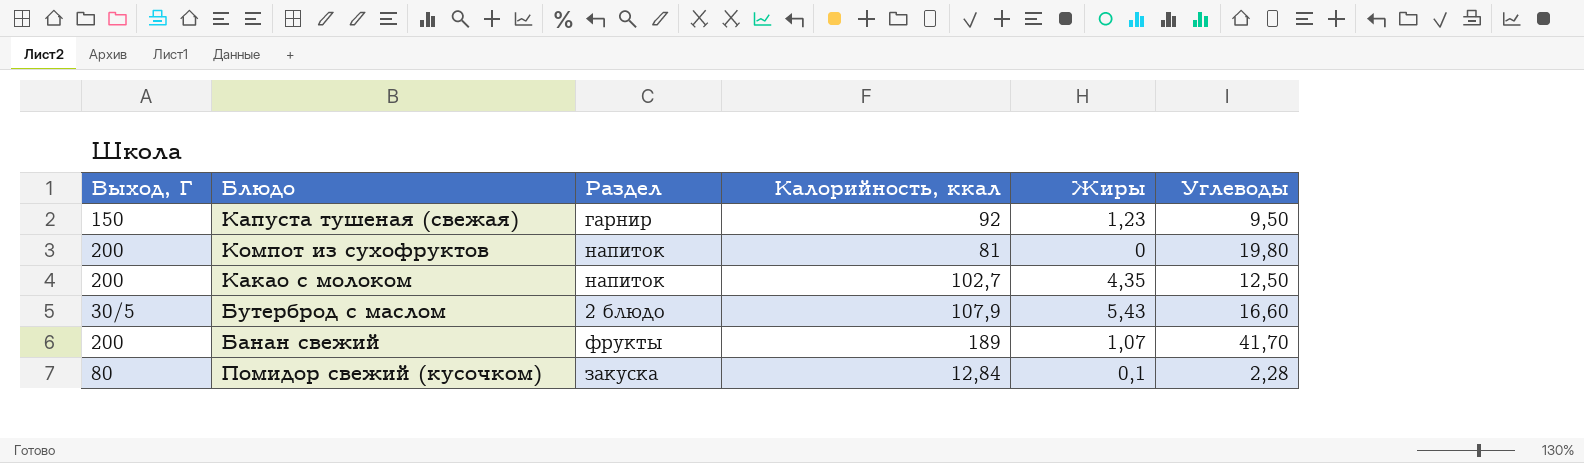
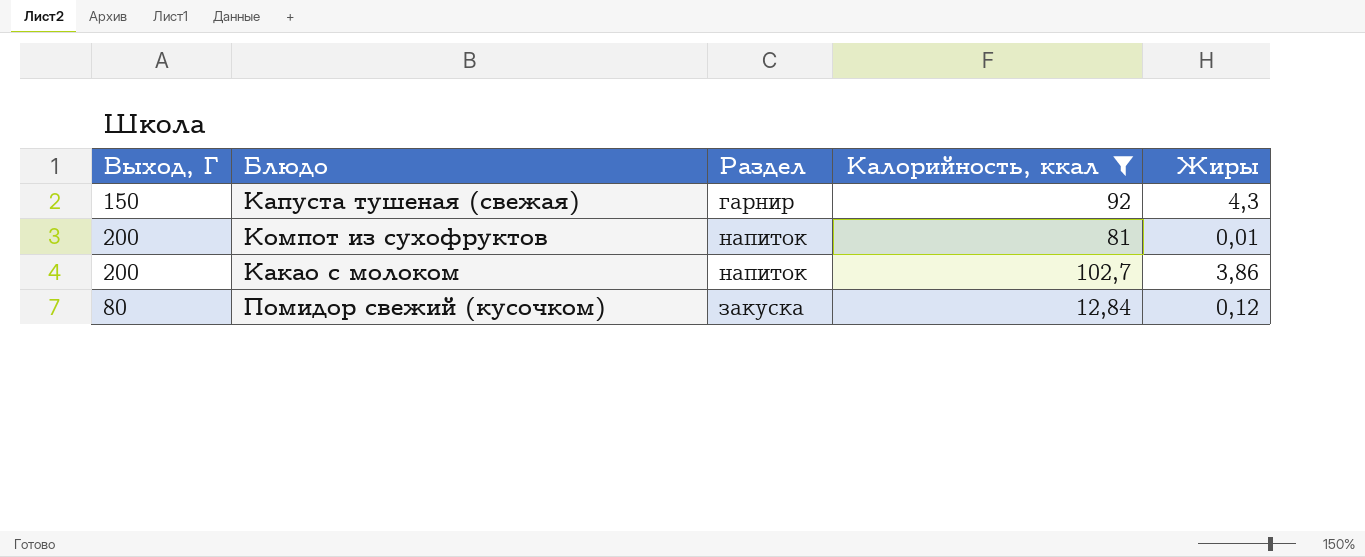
filter: none -> Калорийность, ккал <= 102,7
column Углеводы | position: 6 -> none
Капуста тушеная (свежая) | Жиры: 1,23 -> 4,3
Компот из сухофруктов | Жиры: 0 -> 0,01
Какао с молоком | Жиры: 4,35 -> 3,86
Помидор свежий (кусочком) | Жиры: 0,1 -> 0,12

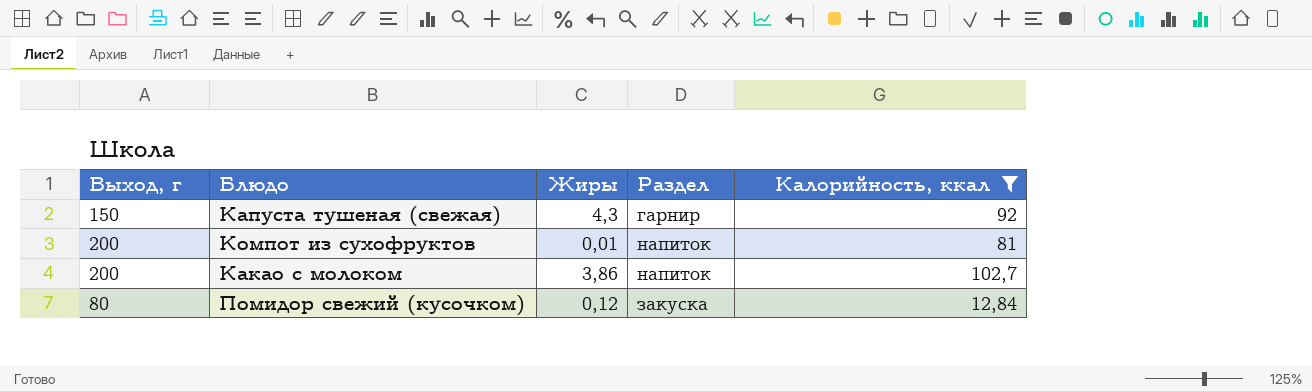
column name: Выход, Г -> Выход, г
column Жиры | position: 5 -> 3

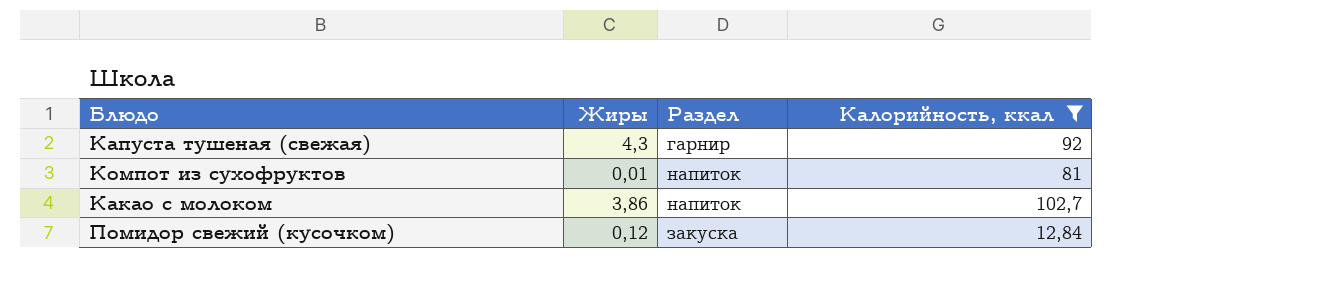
column Выход, г | position: 1 -> none

